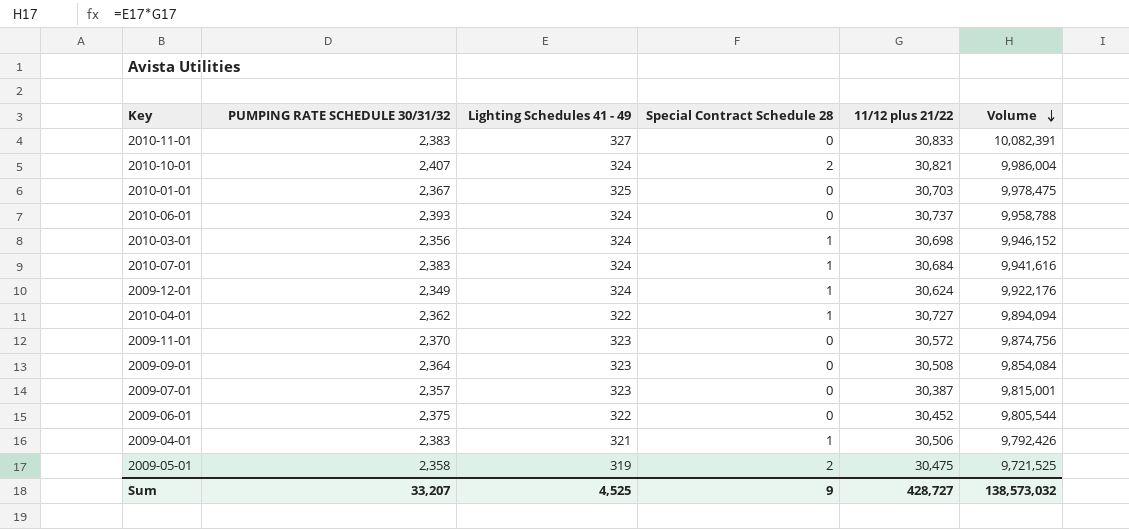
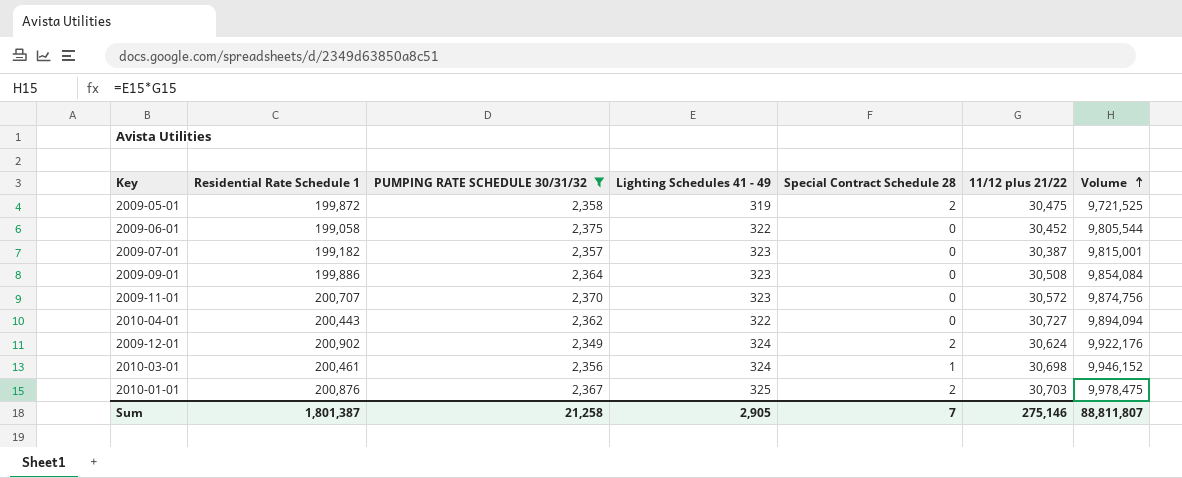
filter: none -> PUMPING RATE SCHEDULE 30/31/32 <= 2,375
row order: Volume descending -> Volume ascending
column Residential Rate Schedule 1 | position: none -> 2
2010-04-01 | Special Contract Schedule 28: 1 -> 0
2009-12-01 | Special Contract Schedule 28: 1 -> 2
2010-01-01 | Special Contract Schedule 28: 0 -> 2
Sum | PUMPING RATE SCHEDULE 30/31/32: 33,207 -> 21,258
Sum | Lighting Schedules 41 - 49: 4,525 -> 2,905
Sum | Special Contract Schedule 28: 9 -> 7
Sum | 11/12 plus 21/22: 428,727 -> 275,146
Sum | Volume: 138,573,032 -> 88,811,807

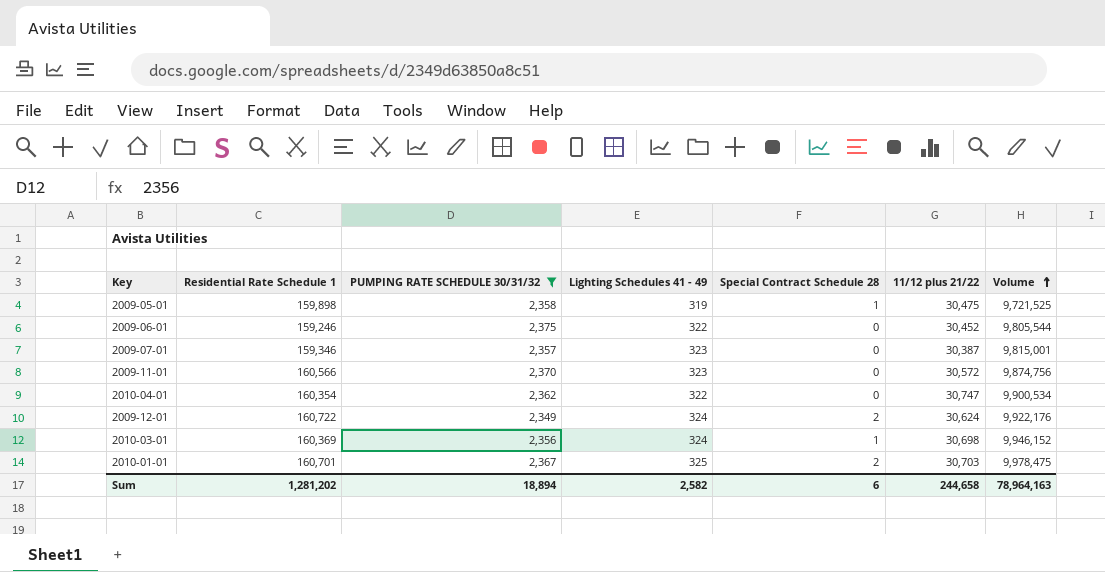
row 2009-09-01: 199,886 | 2,364 | 323 | 0 | 30,508 | 9,854,084 -> none
2009-05-01 | Residential Rate Schedule 1: 199,872 -> 159,898
2009-05-01 | Special Contract Schedule 28: 2 -> 1
2009-06-01 | Residential Rate Schedule 1: 199,058 -> 159,246
2009-07-01 | Residential Rate Schedule 1: 199,182 -> 159,346
2009-11-01 | Residential Rate Schedule 1: 200,707 -> 160,566
2010-04-01 | Residential Rate Schedule 1: 200,443 -> 160,354
2010-04-01 | 11/12 plus 21/22: 30,727 -> 30,747
2010-04-01 | Volume: 9,894,094 -> 9,900,534
2009-12-01 | Residential Rate Schedule 1: 200,902 -> 160,722
2010-03-01 | Residential Rate Schedule 1: 200,461 -> 160,369
2010-01-01 | Residential Rate Schedule 1: 200,876 -> 160,701
Sum | Residential Rate Schedule 1: 1,801,387 -> 1,281,202
Sum | PUMPING RATE SCHEDULE 30/31/32: 21,258 -> 18,894
Sum | Lighting Schedules 41 - 49: 2,905 -> 2,582
Sum | Special Contract Schedule 28: 7 -> 6
Sum | 11/12 plus 21/22: 275,146 -> 244,658
Sum | Volume: 88,811,807 -> 78,964,163

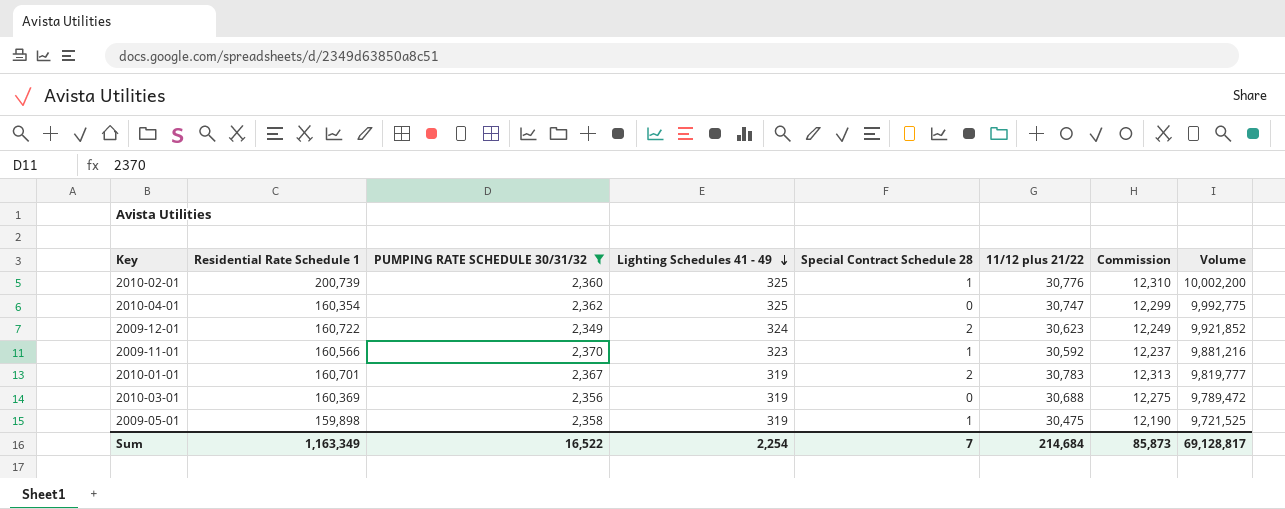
row order: Volume ascending -> Lighting Schedules 41 - 49 descending
column Commission | formula: none -> [11/12 plus 21/22] * 0.4
row 2009-06-01: 159,246 | 2,375 | 322 | 0 | 30,452 | 9,805,544 -> none
row 2009-07-01: 159,346 | 2,357 | 323 | 0 | 30,387 | 9,815,001 -> none
row 2010-02-01: none -> 200,739 | 2,360 | 325 | 1 | 30,776 | 12,310 | 10,002,200
2010-04-01 | Lighting Schedules 41 - 49: 322 -> 325
2010-04-01 | Volume: 9,900,534 -> 9,992,775
2009-12-01 | 11/12 plus 21/22: 30,624 -> 30,623
2009-12-01 | Volume: 9,922,176 -> 9,921,852
2009-11-01 | Special Contract Schedule 28: 0 -> 1
2009-11-01 | 11/12 plus 21/22: 30,572 -> 30,592
2009-11-01 | Volume: 9,874,756 -> 9,881,216
2010-01-01 | Lighting Schedules 41 - 49: 325 -> 319
2010-01-01 | 11/12 plus 21/22: 30,703 -> 30,783
2010-01-01 | Volume: 9,978,475 -> 9,819,777
2010-03-01 | Lighting Schedules 41 - 49: 324 -> 319
2010-03-01 | Special Contract Schedule 28: 1 -> 0
2010-03-01 | 11/12 plus 21/22: 30,698 -> 30,688
2010-03-01 | Volume: 9,946,152 -> 9,789,472
Sum | Residential Rate Schedule 1: 1,281,202 -> 1,163,349
Sum | PUMPING RATE SCHEDULE 30/31/32: 18,894 -> 16,522
Sum | Lighting Schedules 41 - 49: 2,582 -> 2,254
Sum | Special Contract Schedule 28: 6 -> 7
Sum | 11/12 plus 21/22: 244,658 -> 214,684
Sum | Volume: 78,964,163 -> 69,128,817

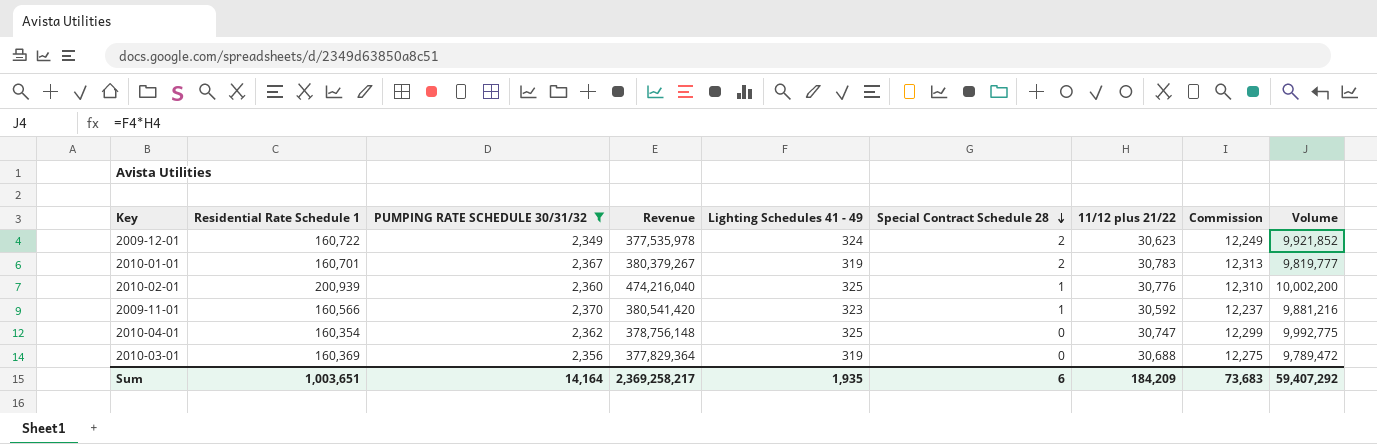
row order: Lighting Schedules 41 - 49 descending -> Special Contract Schedule 28 descending
column Revenue | formula: none -> [Residential Rate Schedule 1] * [PUMPING RATE SCHEDULE 30/31/32]
row 2009-05-01: 159,898 | 2,358 | 319 | 1 | 30,475 | 12,190 | 9,721,525 -> none
2010-02-01 | Residential Rate Schedule 1: 200,739 -> 200,939
Sum | Residential Rate Schedule 1: 1,163,349 -> 1,003,651
Sum | PUMPING RATE SCHEDULE 30/31/32: 16,522 -> 14,164
Sum | Lighting Schedules 41 - 49: 2,254 -> 1,935
Sum | Special Contract Schedule 28: 7 -> 6
Sum | 11/12 plus 21/22: 214,684 -> 184,209
Sum | Commission: 85,873 -> 73,683
Sum | Volume: 69,128,817 -> 59,407,292

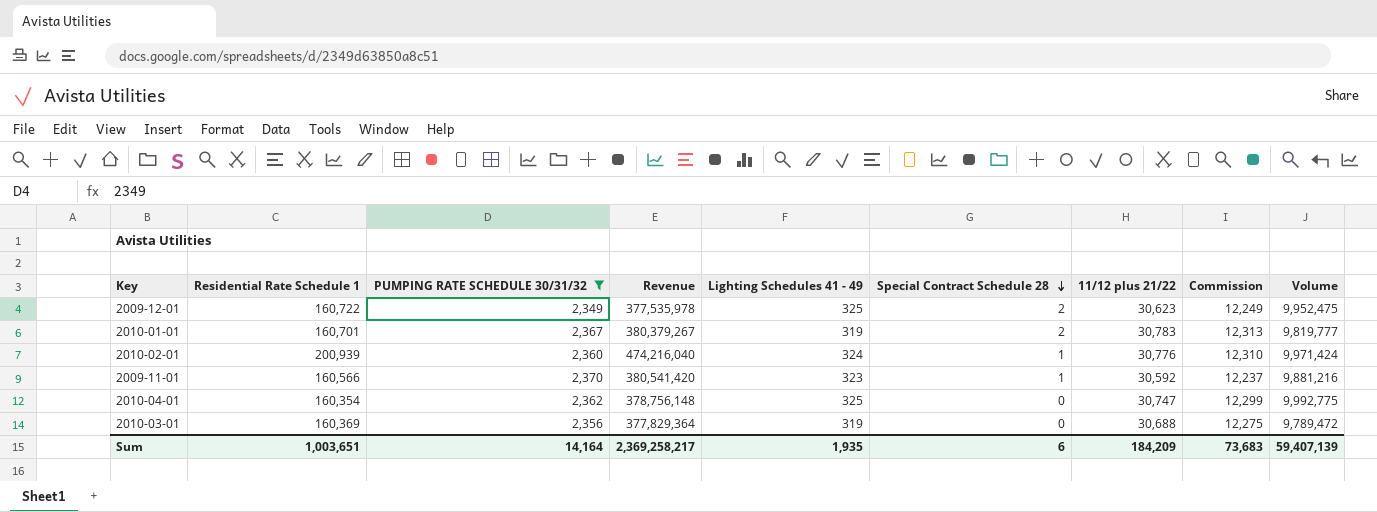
2009-12-01 | Lighting Schedules 41 - 49: 324 -> 325
2009-12-01 | Volume: 9,921,852 -> 9,952,475
2010-02-01 | Lighting Schedules 41 - 49: 325 -> 324
2010-02-01 | Volume: 10,002,200 -> 9,971,424
Sum | Volume: 59,407,292 -> 59,407,139

